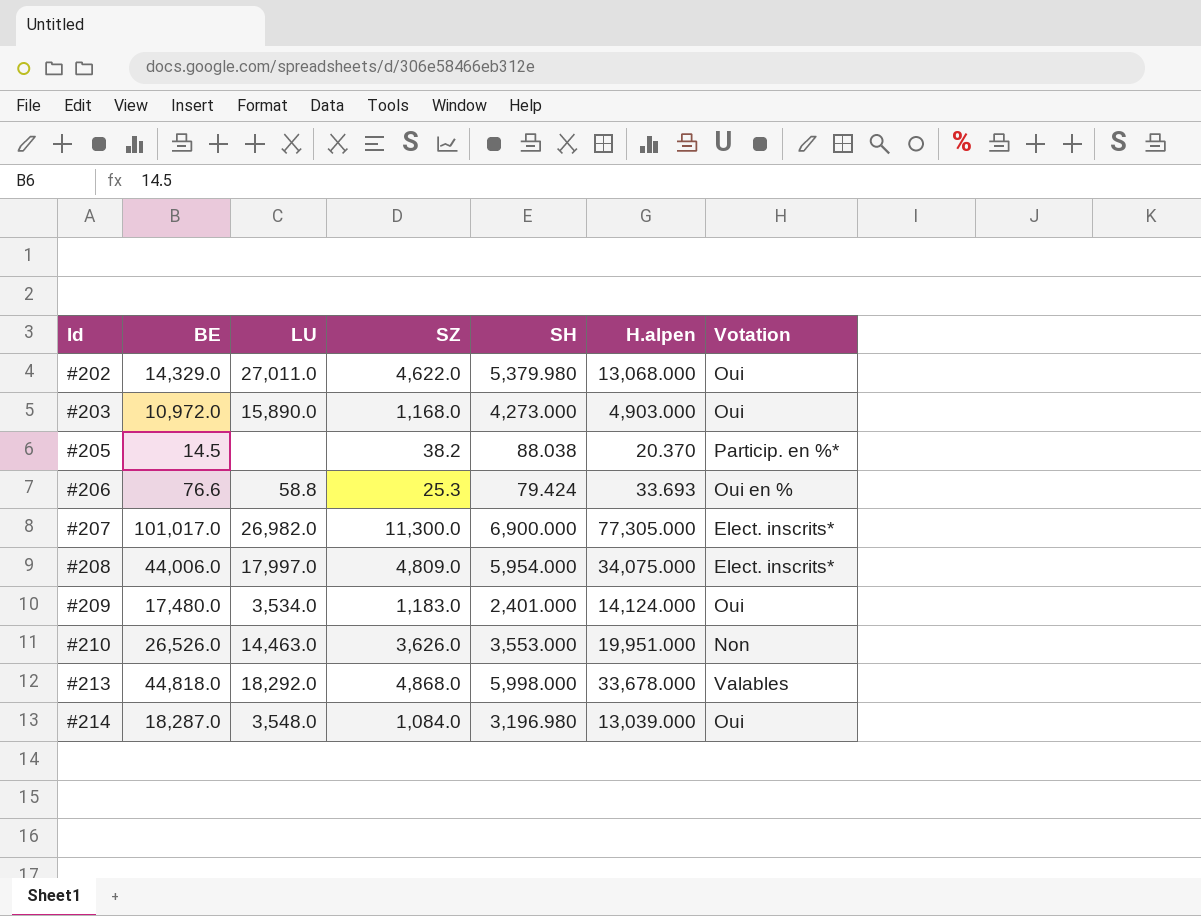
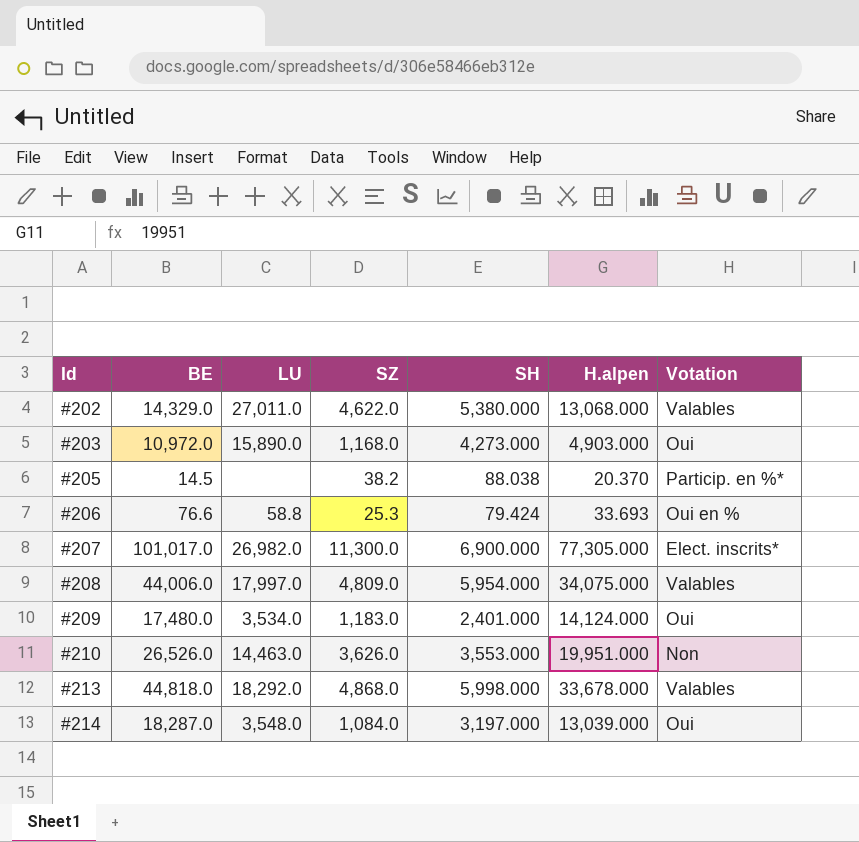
#202 | SH: 5,379.980 -> 5,380.000
#202 | Votation: Oui -> Valables
#208 | Votation: Elect. inscrits* -> Valables
#214 | SH: 3,196.980 -> 3,197.000

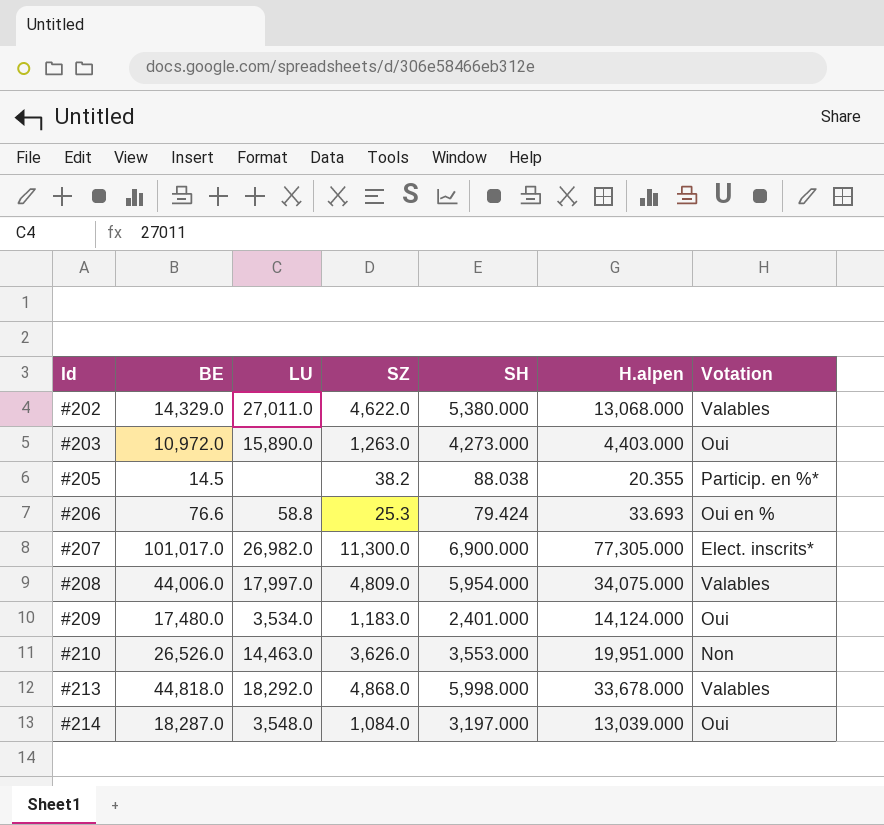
#203 | SZ: 1,168.0 -> 1,263.0
#203 | H.alpen: 4,903.000 -> 4,403.000
#205 | H.alpen: 20.370 -> 20.355

